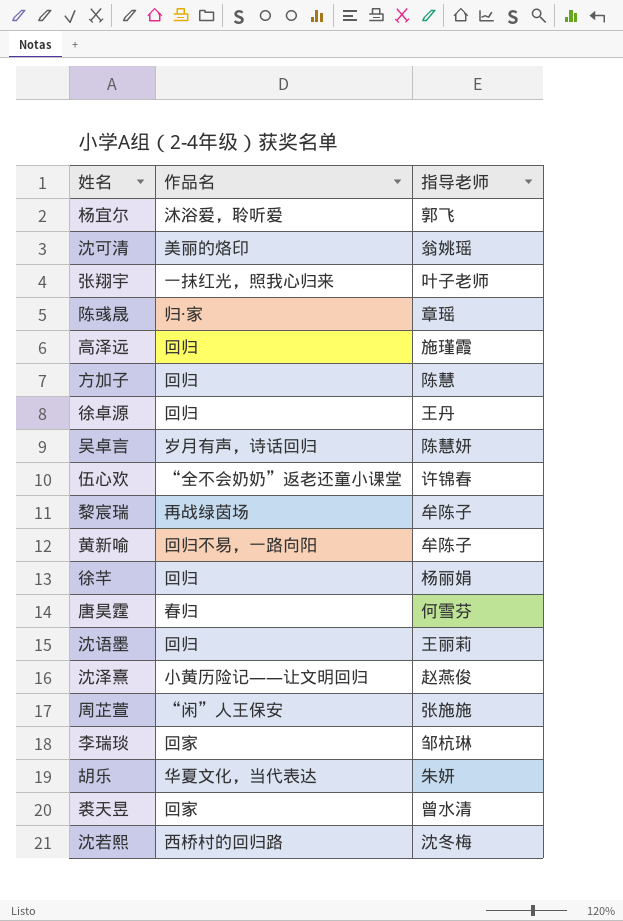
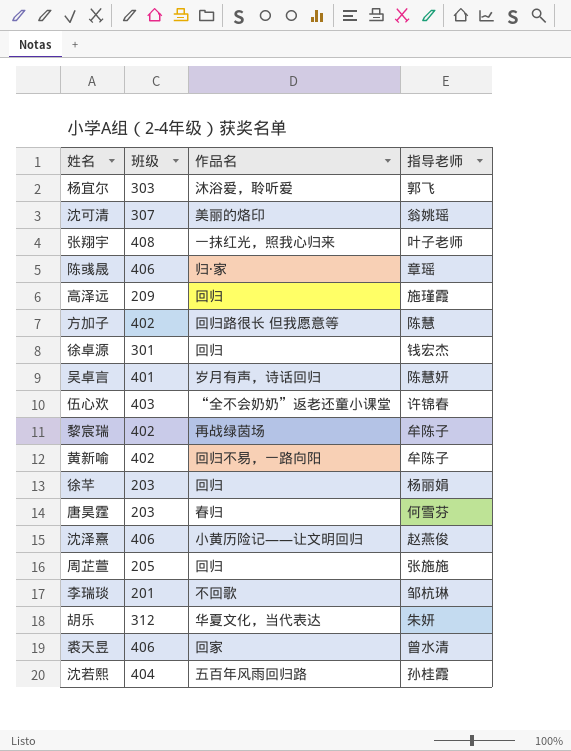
column 班级 | position: none -> 2
row 沈语墨: 回归 | 王丽莉 -> none
方加子 | 作品名: 回归 -> 回归路很长 但我愿意等
徐卓源 | 指导老师: 王丹 -> 钱宏杰
周芷萱 | 作品名: “闲”人王保安 -> 回归
李瑞琰 | 作品名: 回家 -> 不回歌
沈若熙 | 作品名: 西桥村的回归路 -> 五百年风雨回归路
沈若熙 | 指导老师: 沈冬梅 -> 孙桂霞

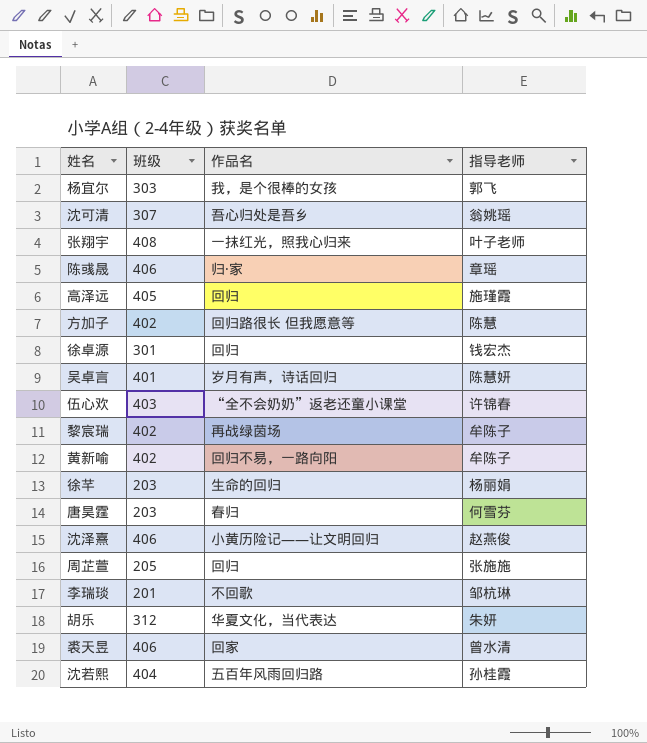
杨宜尔 | 作品名: 沐浴爱，聆听爱 -> 我，是个很棒的女孩
沈可清 | 作品名: 美丽的烙印 -> 吾心归处是吾乡
高泽远 | 班级: 209 -> 405
徐芊 | 作品名: 回归 -> 生命的回归

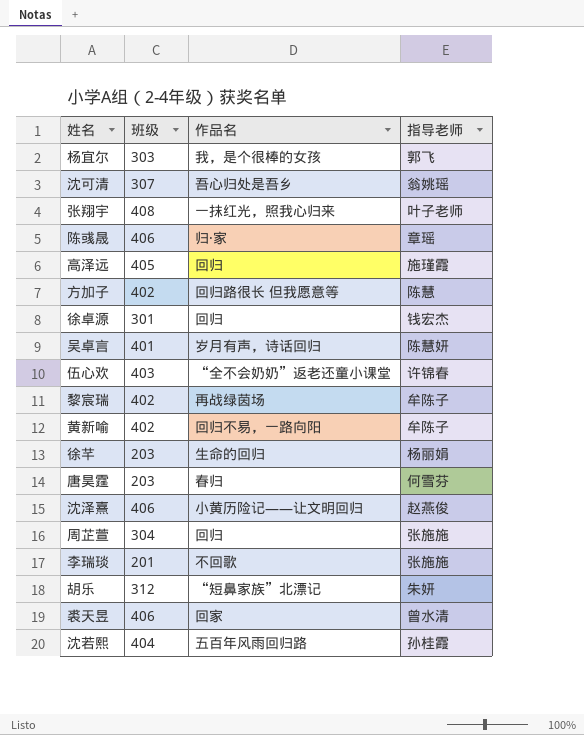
周芷萱 | 班级: 205 -> 304
李瑞琰 | 指导老师: 邹杭琳 -> 张施施
胡乐 | 作品名: 华夏文化，当代表达 -> “短鼻家族”北漂记

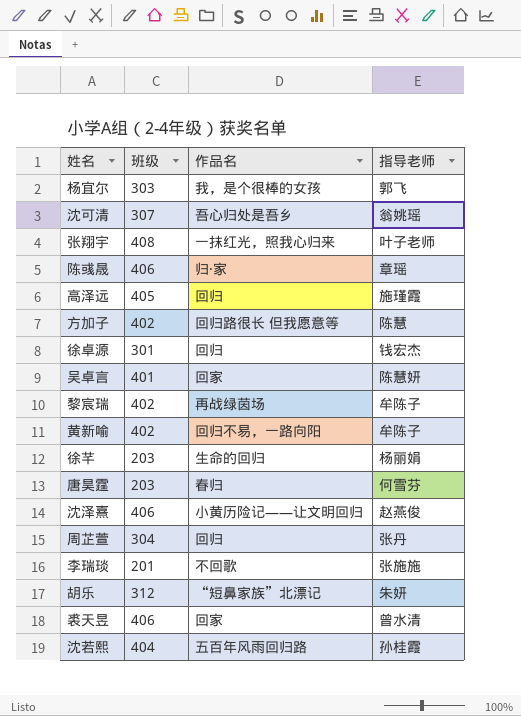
row 伍心欢: 403 | “全不会奶奶”返老还童小课堂 | 许锦春 -> none
吴卓言 | 作品名: 岁月有声，诗话回归 -> 回家
周芷萱 | 指导老师: 张施施 -> 张丹

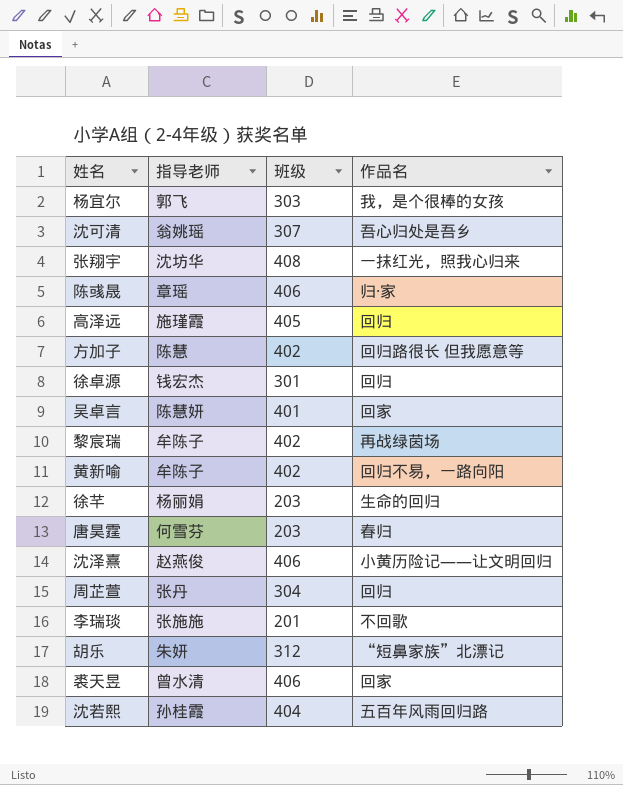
column 指导老师 | position: 4 -> 2
张翔宇 | 指导老师: 叶子老师 -> 沈坊华

